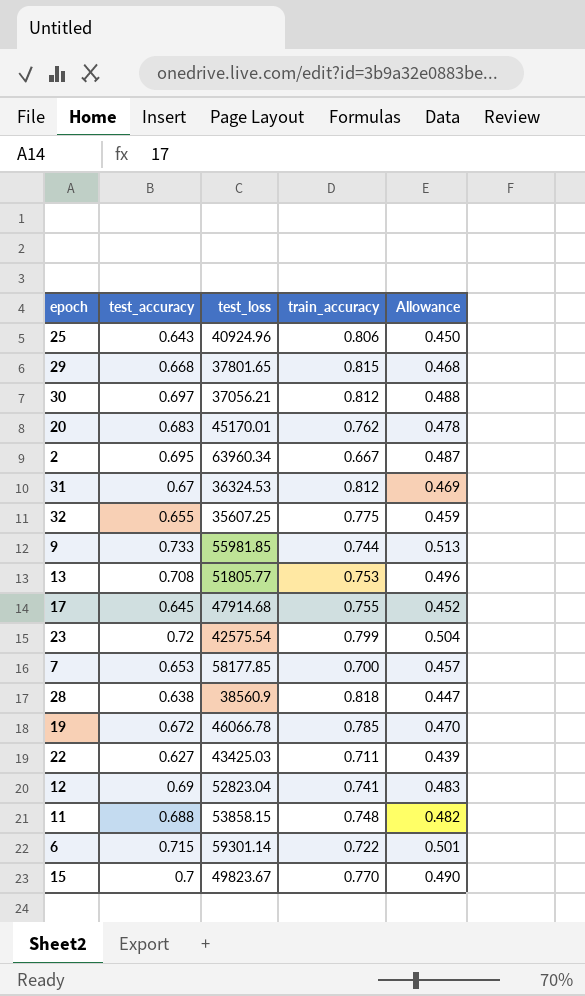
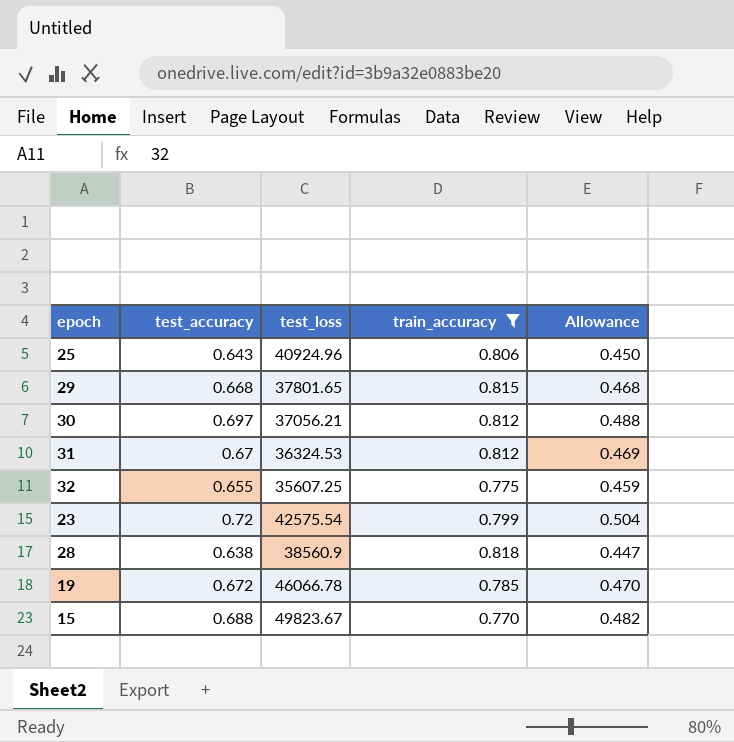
filter: none -> train_accuracy >= 0.770
15 | test_accuracy: 0.7 -> 0.688
15 | Allowance: 0.490 -> 0.482

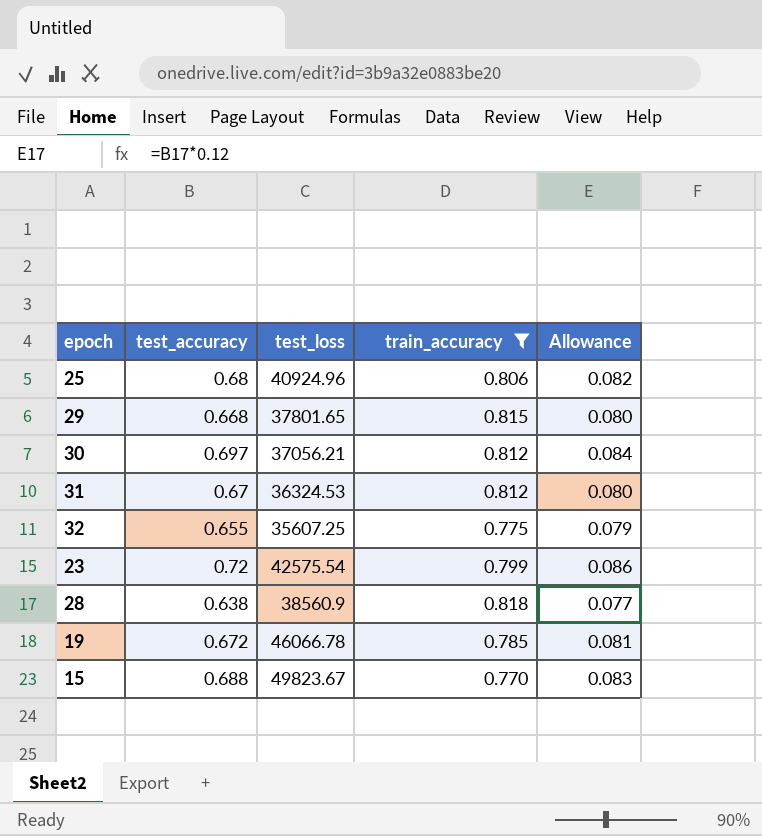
column Allowance | formula: [test_accuracy] * 0.7 -> [test_accuracy] * 0.12
25 | test_accuracy: 0.643 -> 0.68

